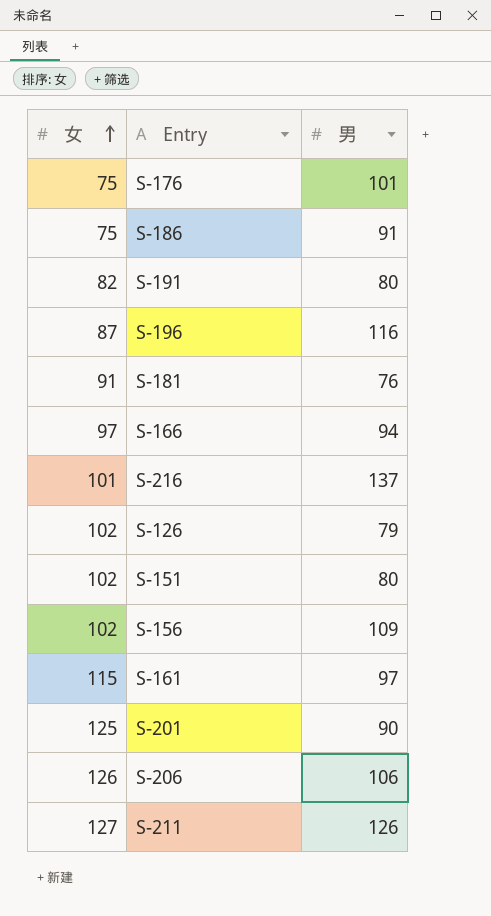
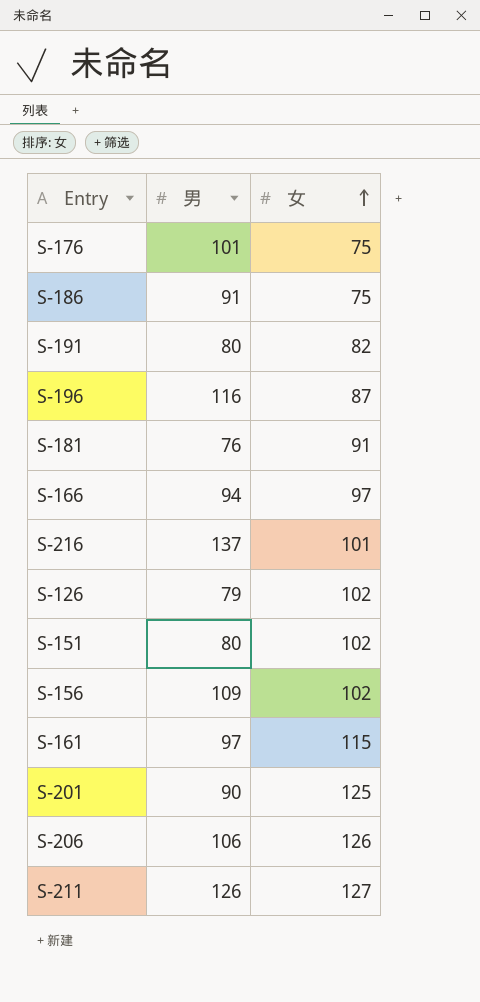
column 女 | position: 1 -> 3

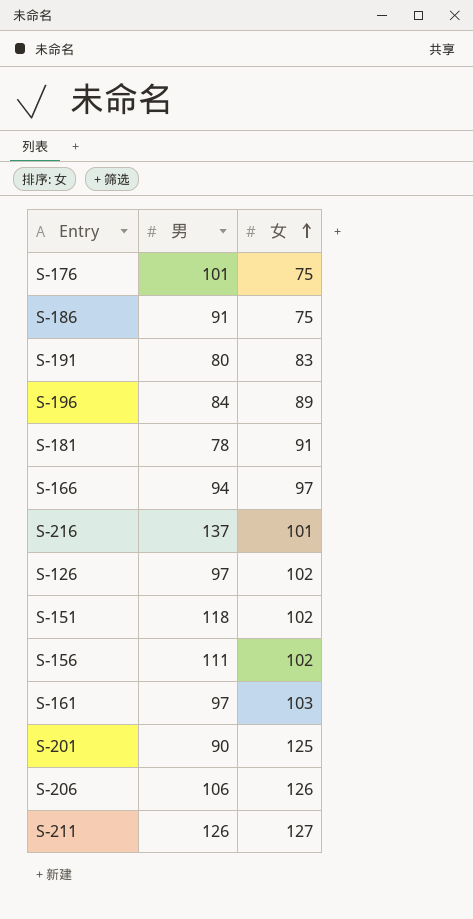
S-191 | 女: 82 -> 83
S-196 | 男: 116 -> 84
S-196 | 女: 87 -> 89
S-181 | 男: 76 -> 78
S-126 | 男: 79 -> 97
S-151 | 男: 80 -> 118
S-156 | 男: 109 -> 111
S-161 | 女: 115 -> 103

